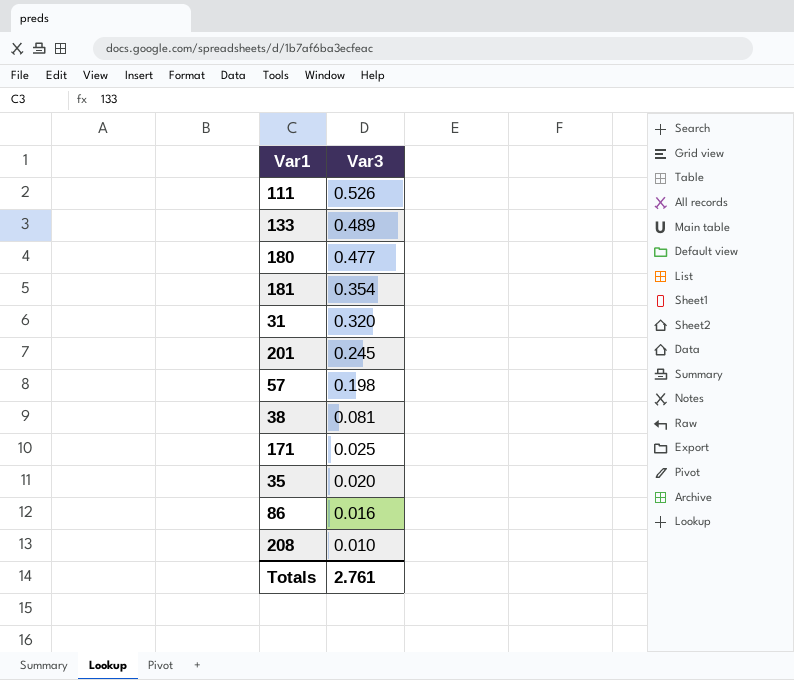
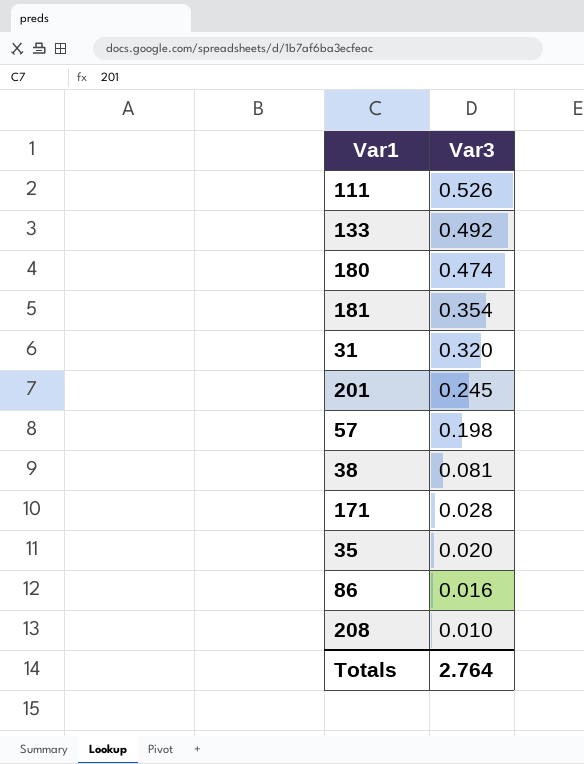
133 | Var3: 0.489 -> 0.492
180 | Var3: 0.477 -> 0.474
171 | Var3: 0.025 -> 0.028
Totals | Var3: 2.761 -> 2.764

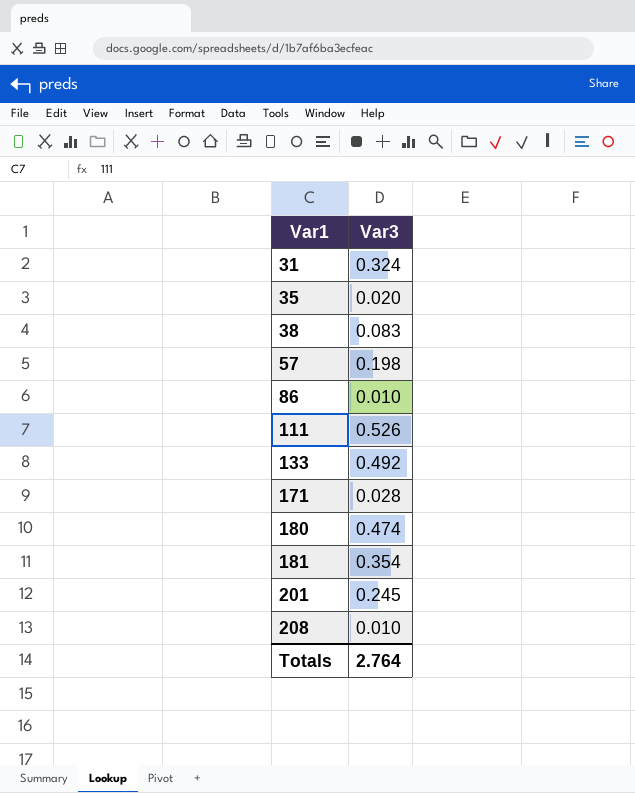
row order: Var3 descending -> Var1 ascending
31 | Var3: 0.320 -> 0.324
38 | Var3: 0.081 -> 0.083
86 | Var3: 0.016 -> 0.010

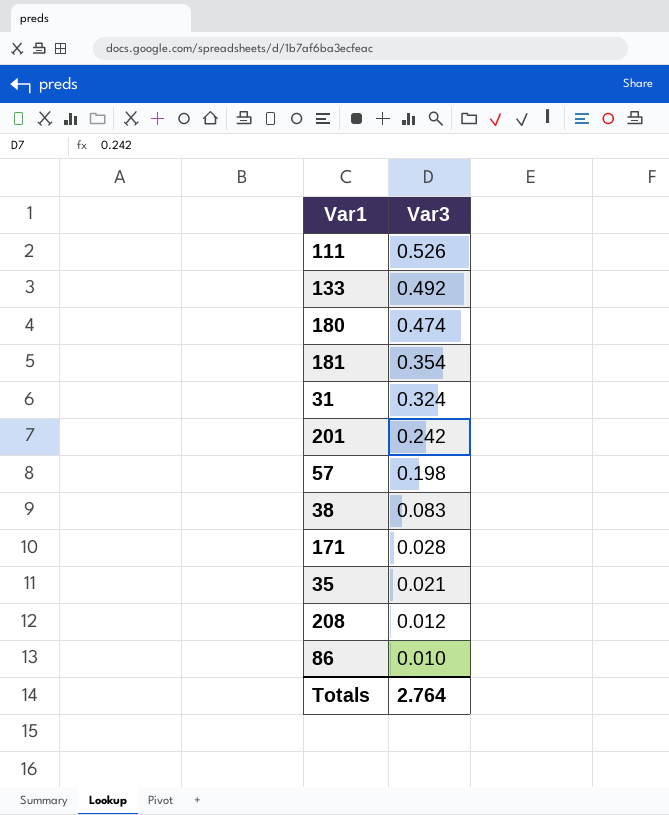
row order: Var1 ascending -> Var3 descending
201 | Var3: 0.245 -> 0.242
35 | Var3: 0.020 -> 0.021
208 | Var3: 0.010 -> 0.012

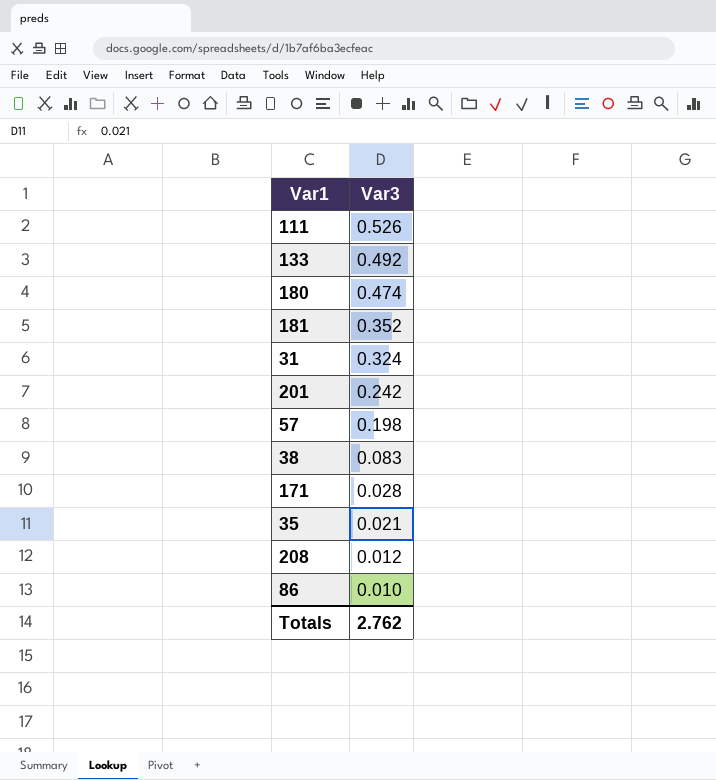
181 | Var3: 0.354 -> 0.352
Totals | Var3: 2.764 -> 2.762

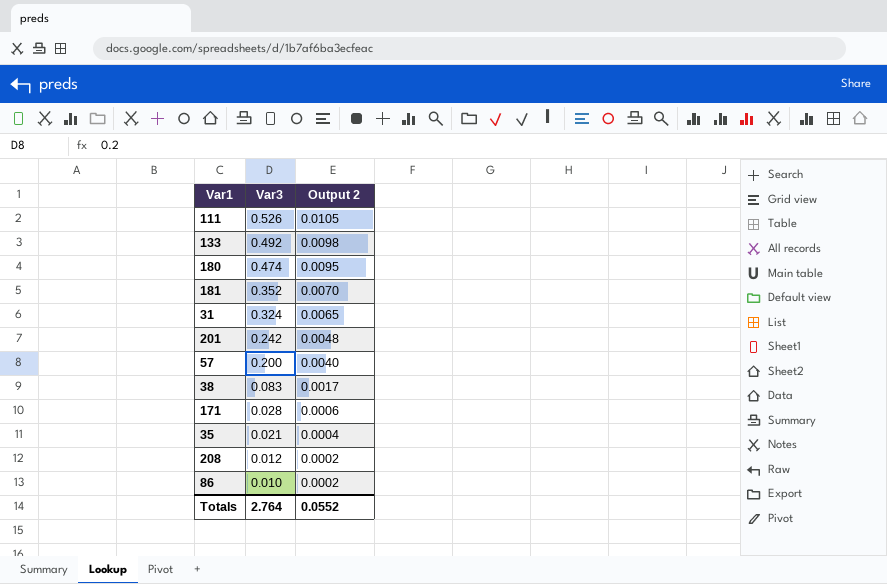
column Output 2 | formula: none -> [Var3] * 0.02
57 | Var3: 0.198 -> 0.200
Totals | Var3: 2.762 -> 2.764

